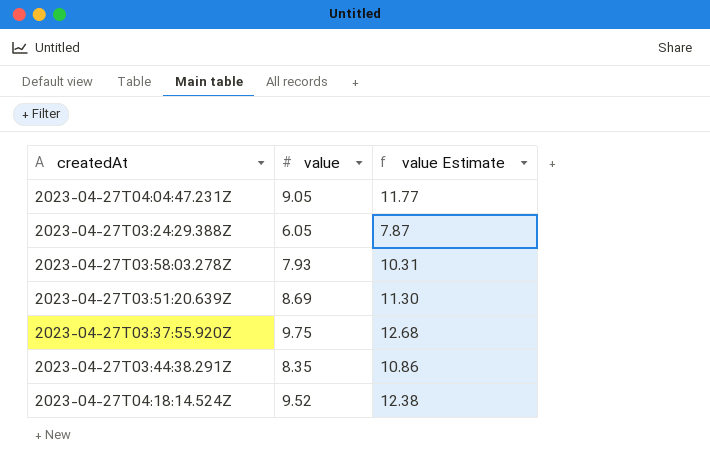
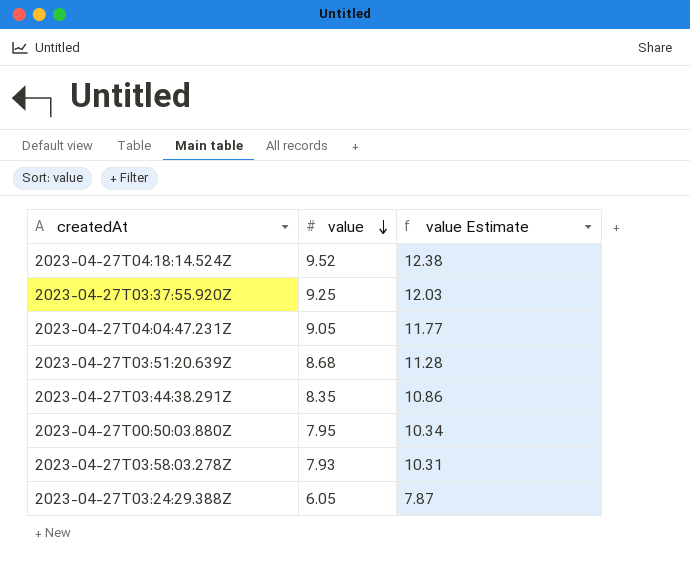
row order: none -> value descending
2023-04-27T03:37:55.920Z | value: 9.75 -> 9.25
2023-04-27T03:37:55.920Z | value Estimate: 12.68 -> 12.03
2023-04-27T03:51:20.639Z | value: 8.69 -> 8.68
2023-04-27T03:51:20.639Z | value Estimate: 11.30 -> 11.28
row 2023-04-27T00:50:03.880Z: none -> 7.95 | 10.34

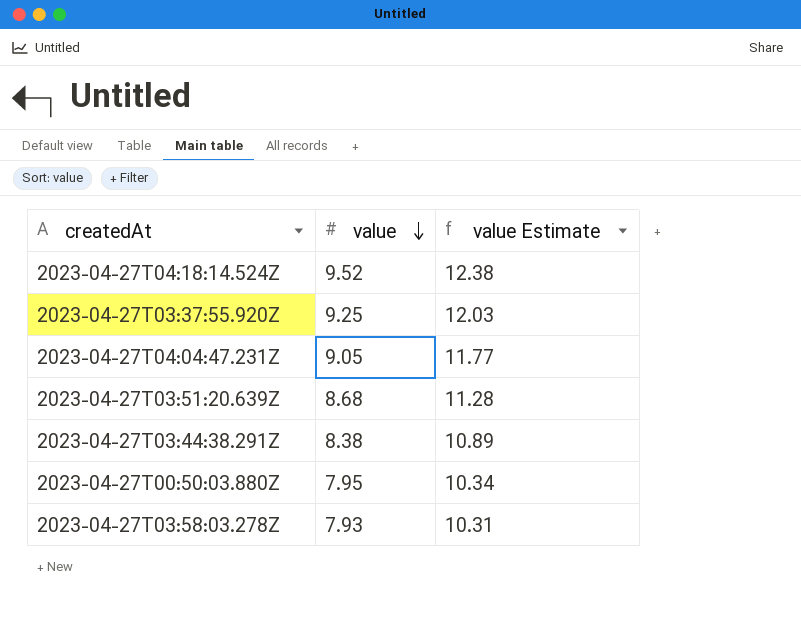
row 2023-04-27T03:24:29.388Z: 6.05 | 7.87 -> none
2023-04-27T03:44:38.291Z | value: 8.35 -> 8.38
2023-04-27T03:44:38.291Z | value Estimate: 10.86 -> 10.89

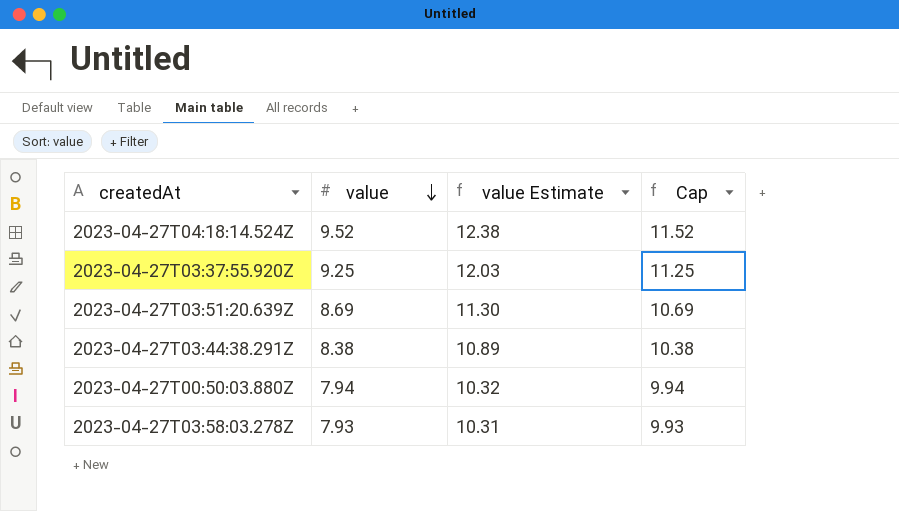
column Cap | formula: none -> [value] + 2
row 2023-04-27T04:04:47.231Z: 9.05 | 11.77 -> none
2023-04-27T03:51:20.639Z | value: 8.68 -> 8.69
2023-04-27T03:51:20.639Z | value Estimate: 11.28 -> 11.30
2023-04-27T00:50:03.880Z | value: 7.95 -> 7.94
2023-04-27T00:50:03.880Z | value Estimate: 10.34 -> 10.32

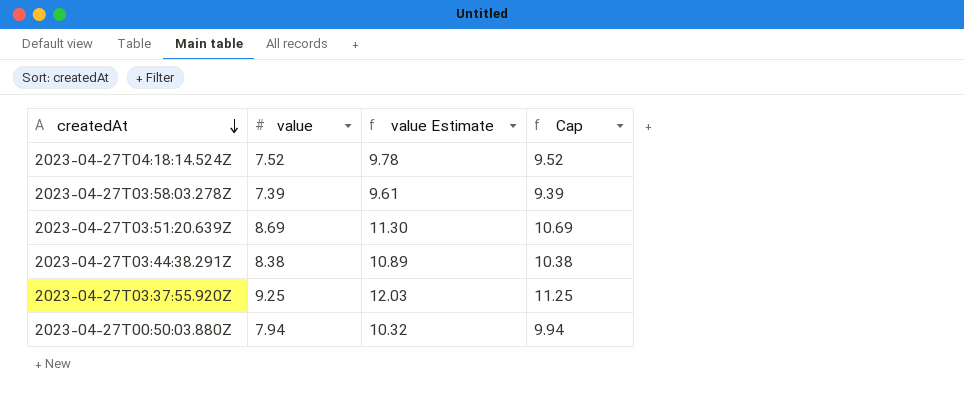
row order: value descending -> createdAt descending
2023-04-27T04:18:14.524Z | value: 9.52 -> 7.52
2023-04-27T04:18:14.524Z | value Estimate: 12.38 -> 9.78
2023-04-27T04:18:14.524Z | Cap: 11.52 -> 9.52
2023-04-27T03:58:03.278Z | value: 7.93 -> 7.39
2023-04-27T03:58:03.278Z | value Estimate: 10.31 -> 9.61
2023-04-27T03:58:03.278Z | Cap: 9.93 -> 9.39

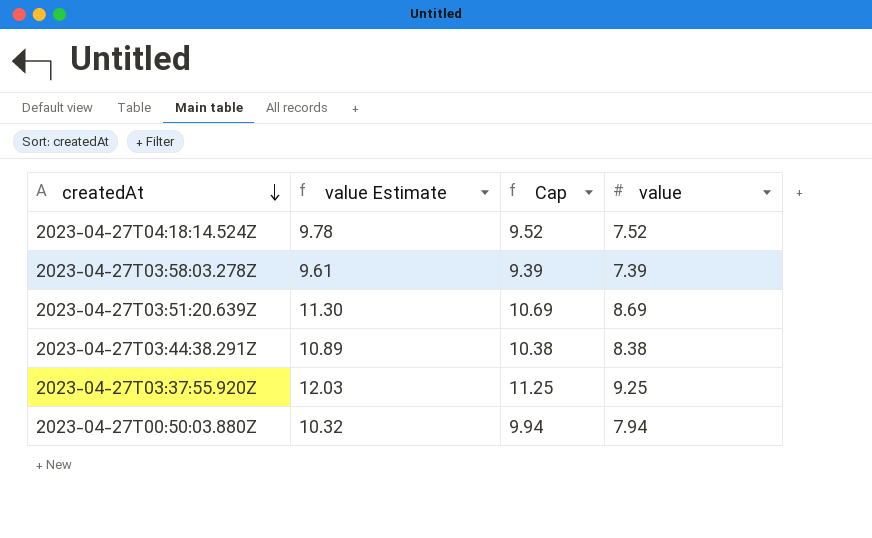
column value | position: 2 -> 4

